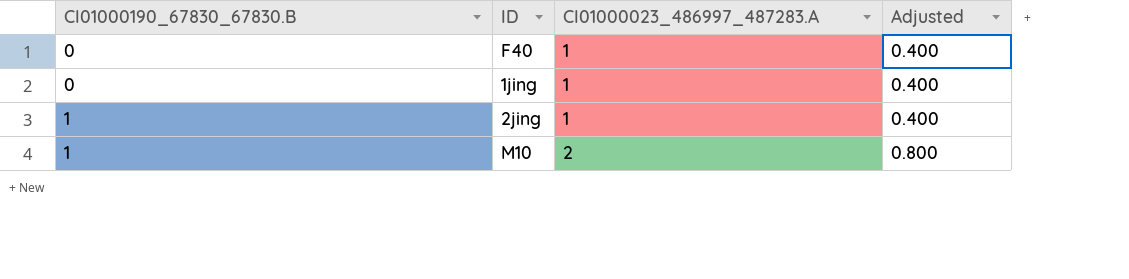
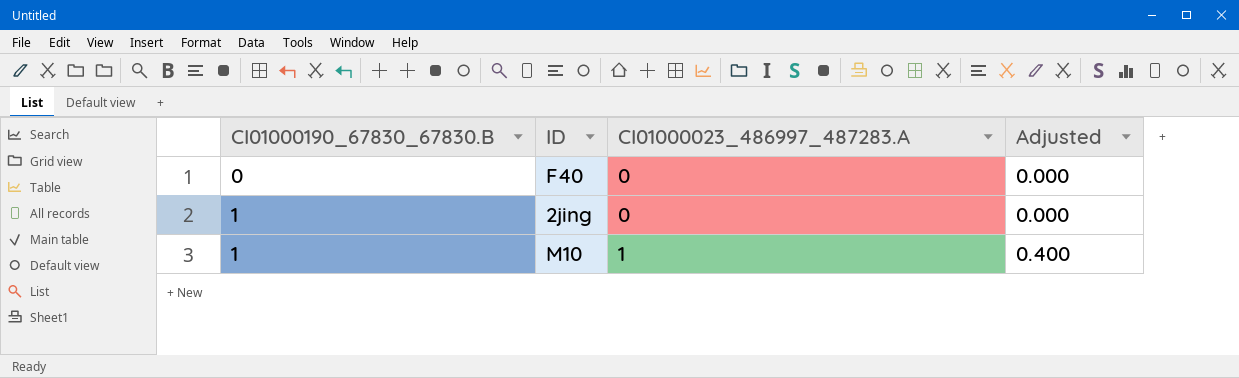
row 1jing: 0 | 1 | 0.400 -> none
F40 | CI01000023_486997_487283.A: 1 -> 0
F40 | Adjusted: 0.400 -> 0.000
2jing | CI01000023_486997_487283.A: 1 -> 0
2jing | Adjusted: 0.400 -> 0.000
M10 | CI01000023_486997_487283.A: 2 -> 1
M10 | Adjusted: 0.800 -> 0.400

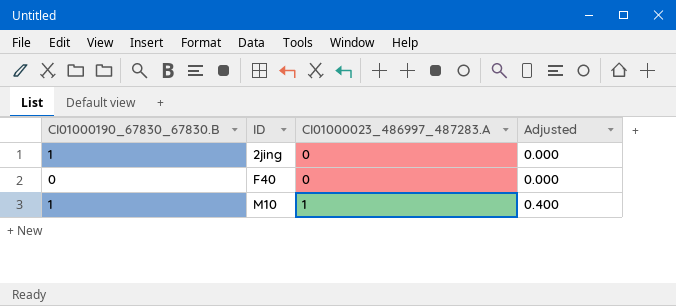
row order: CI01000190_67830_67830.B ascending -> ID ascending

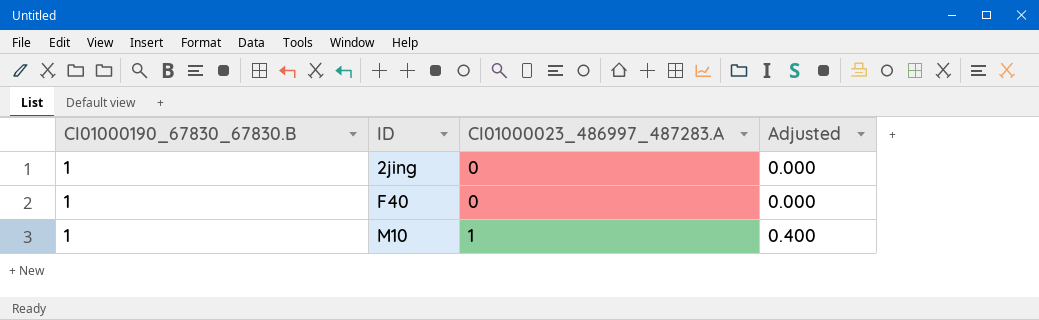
F40 | CI01000190_67830_67830.B: 0 -> 1

